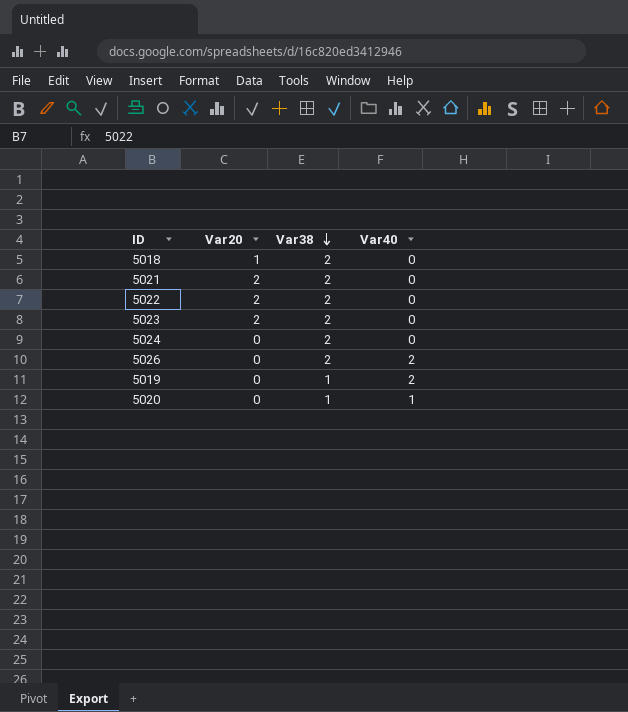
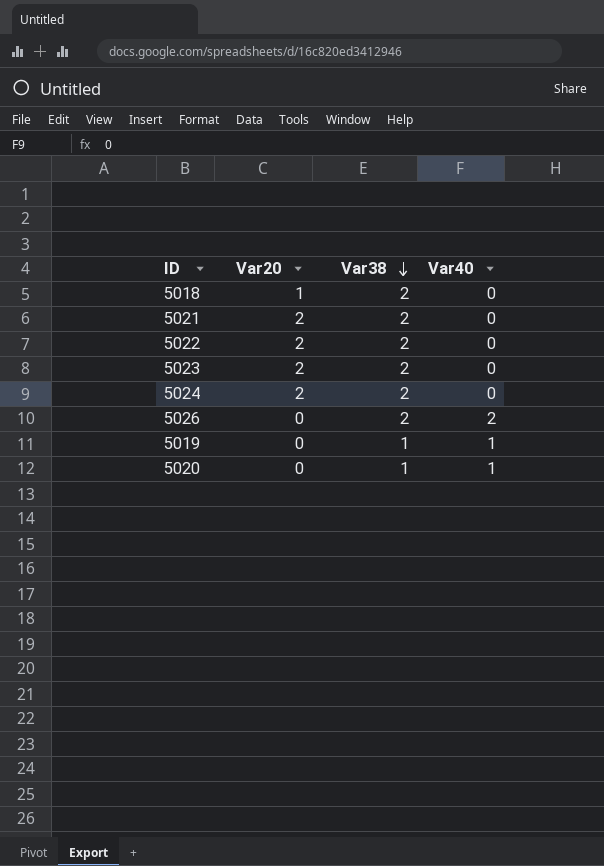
5024 | Var20: 0 -> 2
5019 | Var40: 2 -> 1

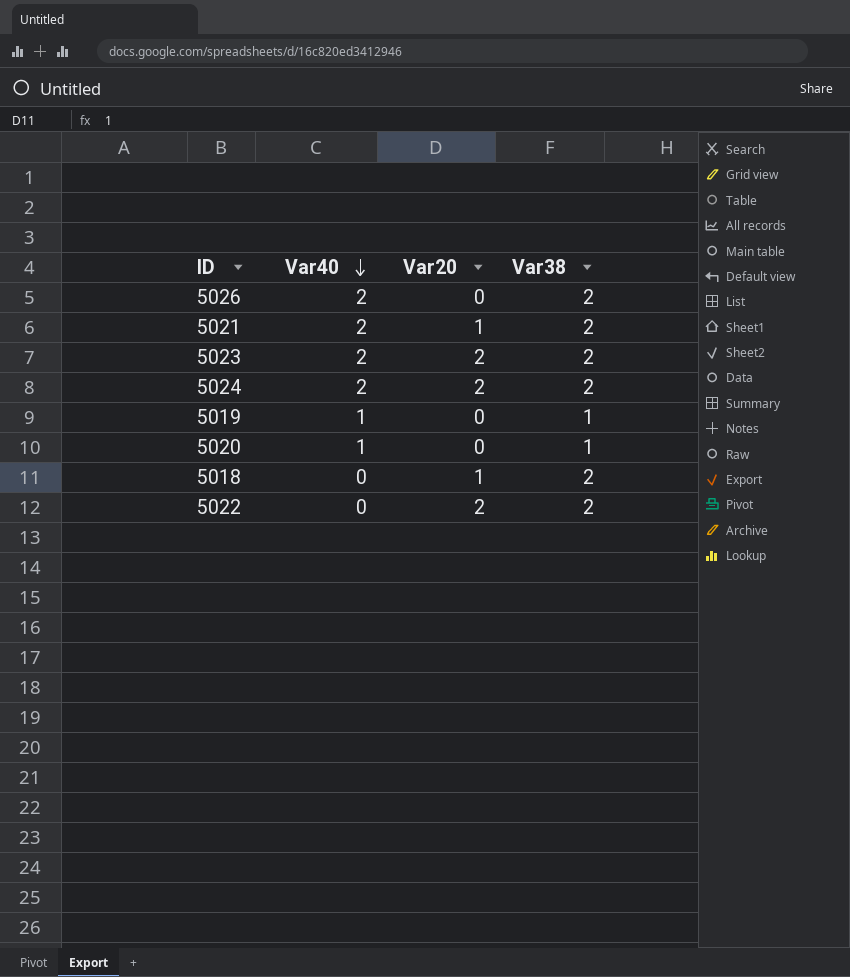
row order: Var38 descending -> Var40 descending
column Var40 | position: 4 -> 2
5021 | Var40: 0 -> 2
5021 | Var20: 2 -> 1
5023 | Var40: 0 -> 2
5024 | Var40: 0 -> 2

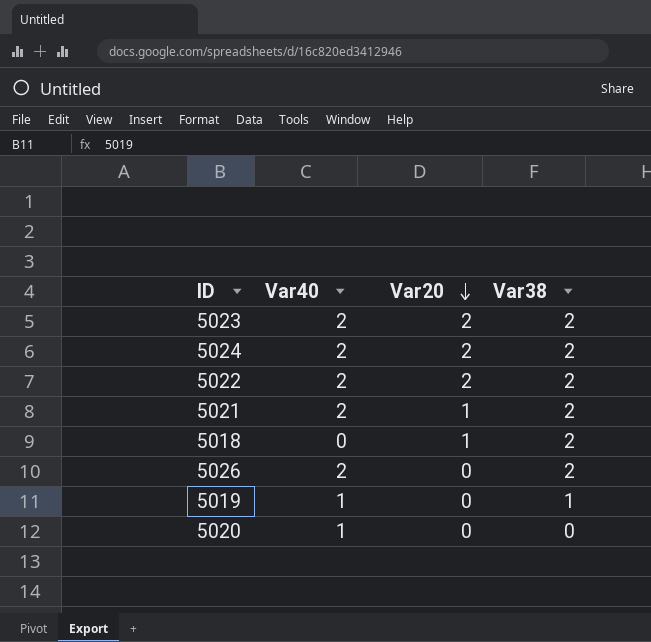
row order: Var40 descending -> Var20 descending
5022 | Var40: 0 -> 2
5020 | Var38: 1 -> 0

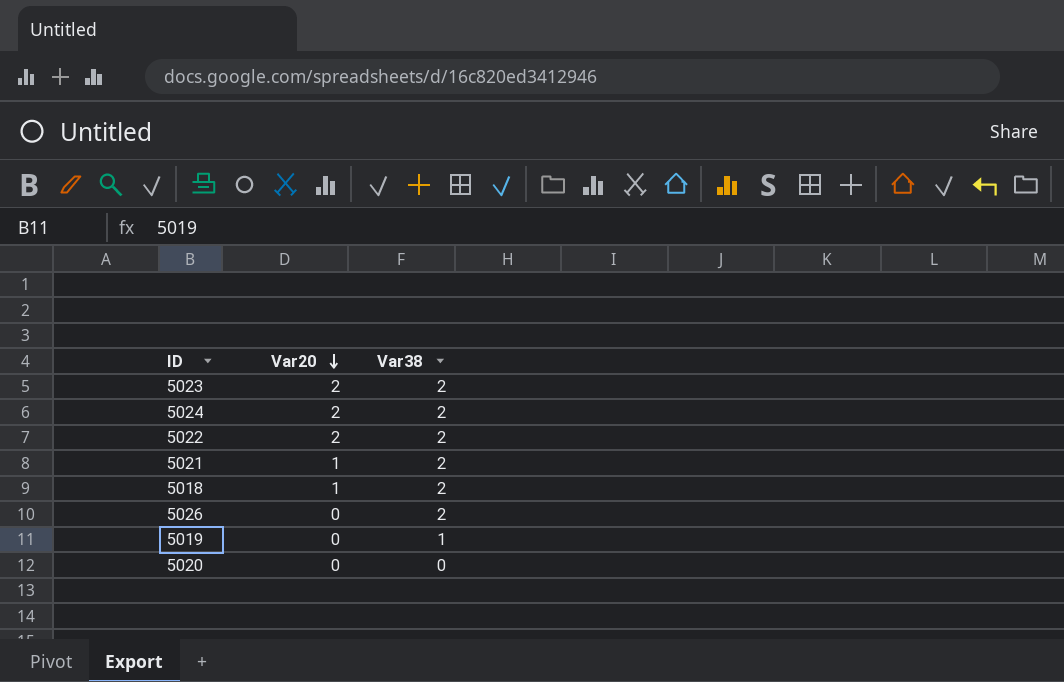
column Var40 | position: 2 -> none

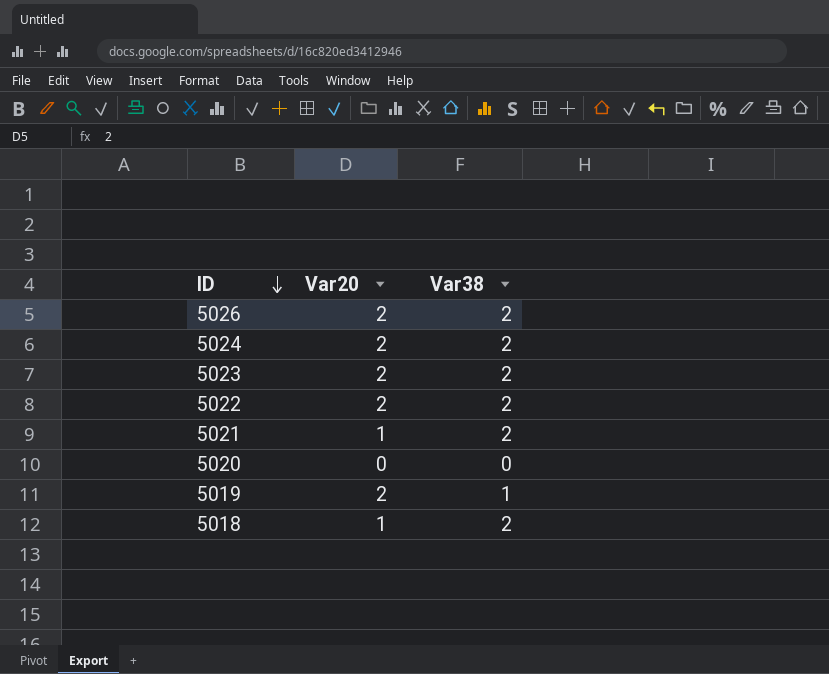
row order: Var20 descending -> ID descending
5026 | Var20: 0 -> 2
5019 | Var20: 0 -> 2

